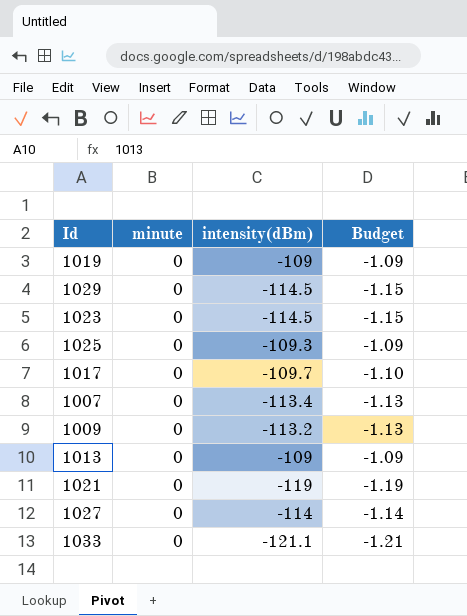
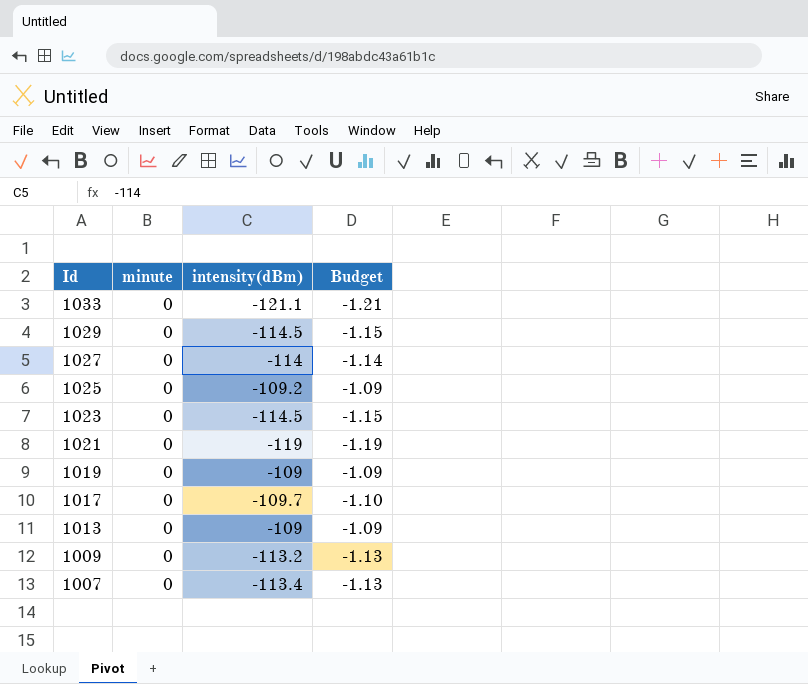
row order: none -> Id descending
1025 | intensity(dBm): -109.3 -> -109.2

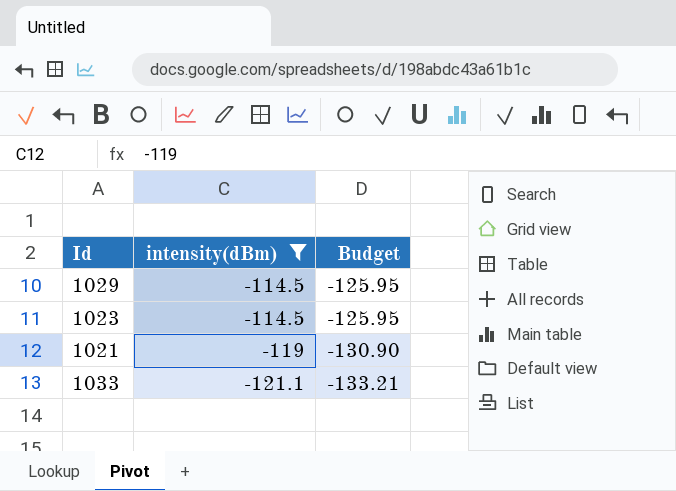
filter: none -> intensity(dBm) <= -114.5
row order: Id descending -> intensity(dBm) descending
column minute | position: 2 -> none
column Budget | formula: [intensity(dBm)] * 0.01 -> [intensity(dBm)] * 1.1

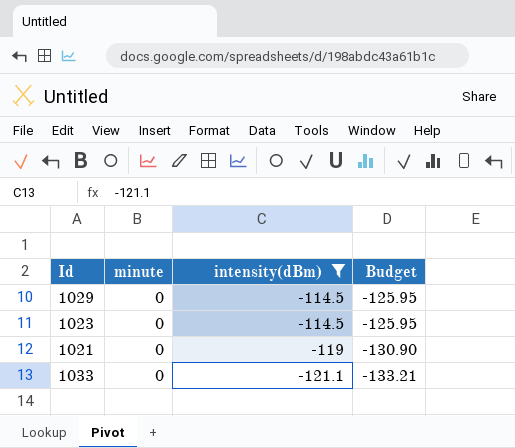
column minute | position: none -> 2

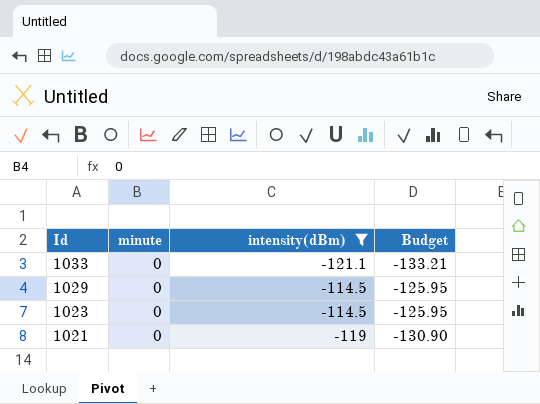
row order: intensity(dBm) descending -> Id descending

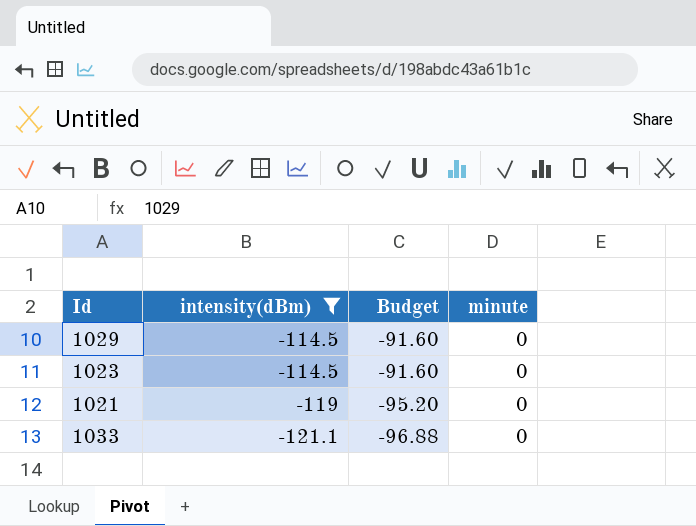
row order: Id descending -> intensity(dBm) descending
column Budget | formula: [intensity(dBm)] * 1.1 -> [intensity(dBm)] * 0.8
column minute | position: 2 -> 4

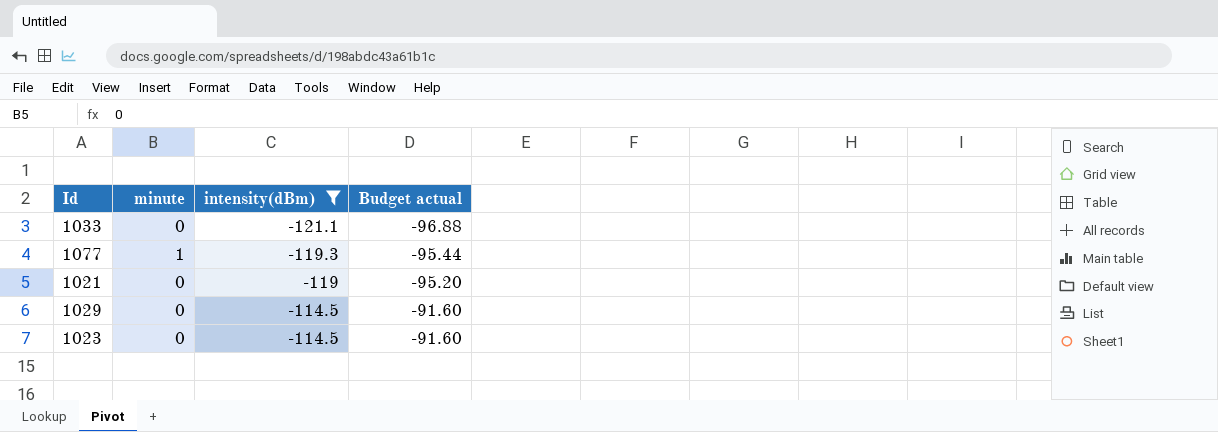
row order: intensity(dBm) descending -> intensity(dBm) ascending
column minute | position: 4 -> 2
column name: Budget -> Budget actual
row 1077: none -> 1 | -119.3 | -95.44

